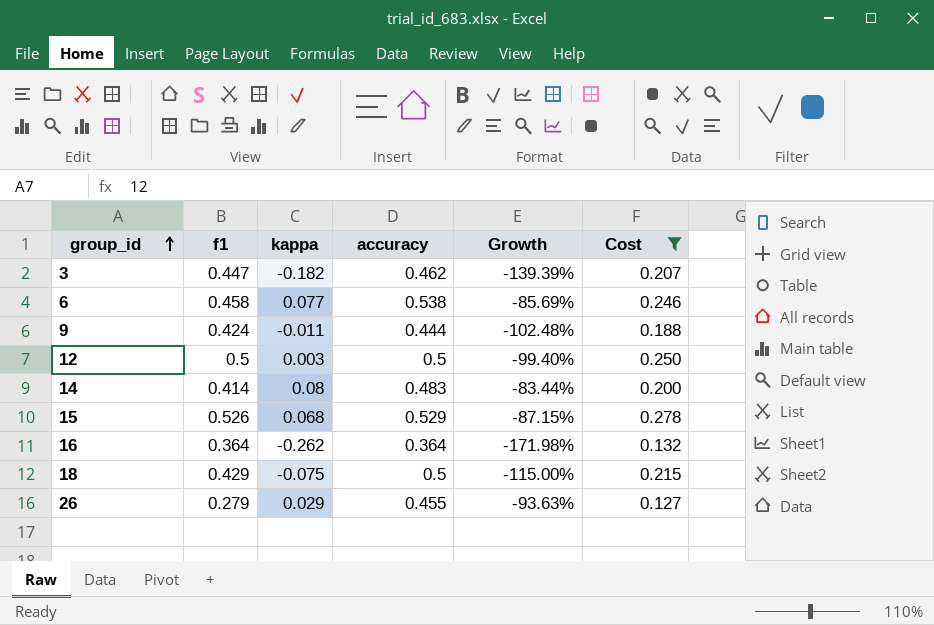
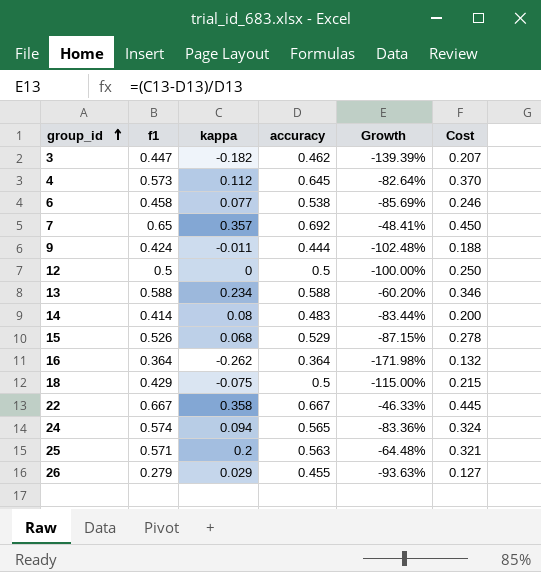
filter: Cost <= 0.278 -> none
12 | kappa: 0.003 -> 0
12 | Growth: -99.40% -> -100.00%

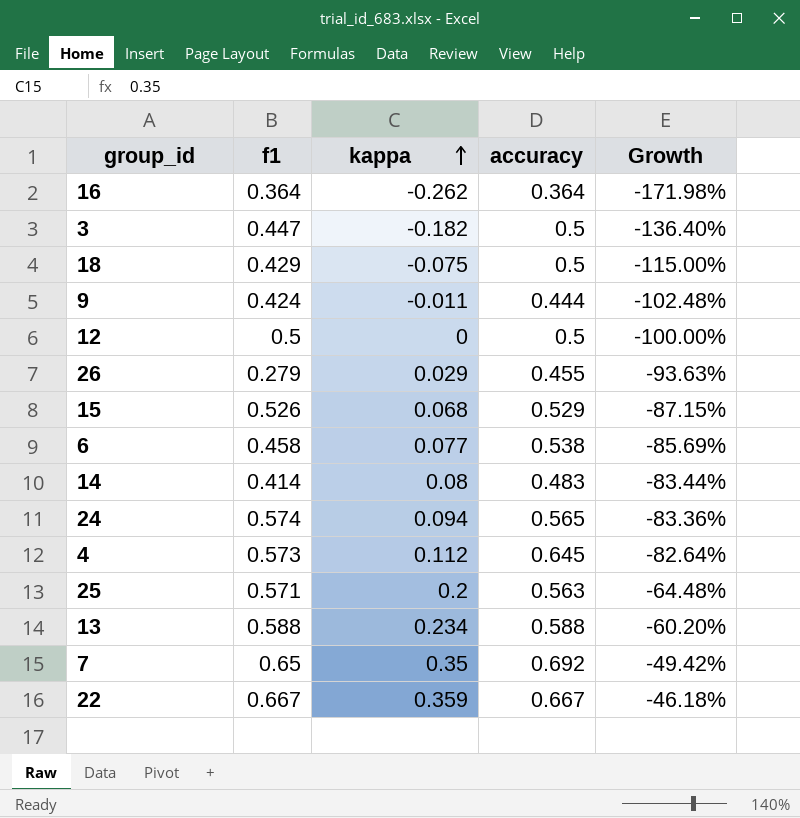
row order: group_id ascending -> kappa ascending
column Cost | formula: [f1] * [accuracy] -> none
3 | accuracy: 0.462 -> 0.5
3 | Growth: -139.39% -> -136.40%
7 | kappa: 0.357 -> 0.35
7 | Growth: -48.41% -> -49.42%
22 | kappa: 0.358 -> 0.359
22 | Growth: -46.33% -> -46.18%

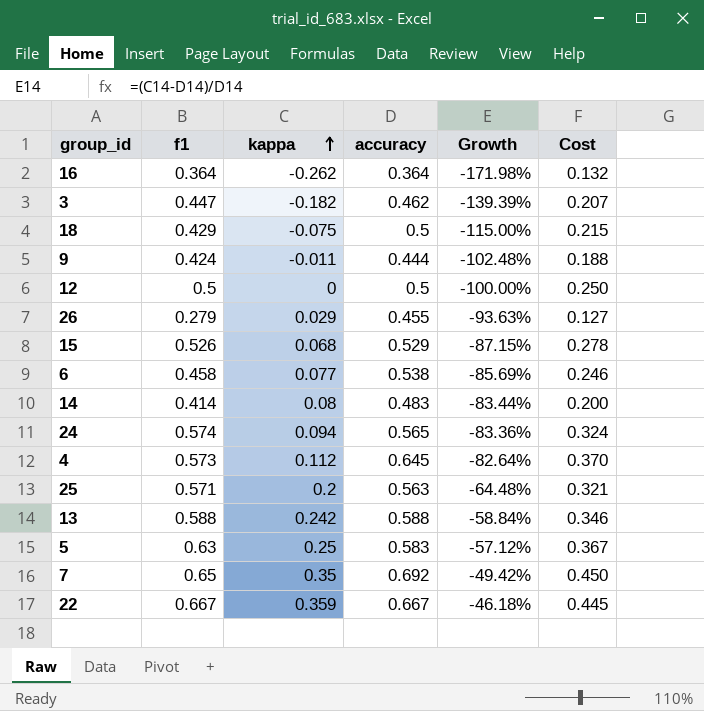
column Cost | formula: none -> [f1] * [accuracy]
3 | accuracy: 0.5 -> 0.462
3 | Growth: -136.40% -> -139.39%
13 | kappa: 0.234 -> 0.242
13 | Growth: -60.20% -> -58.84%
row 5: none -> 0.63 | 0.25 | 0.583 | -57.12% | 0.367

